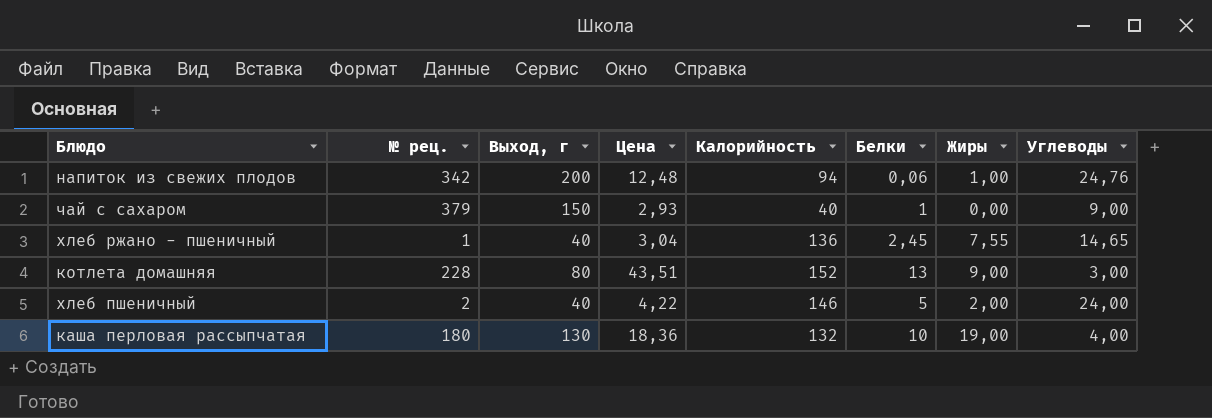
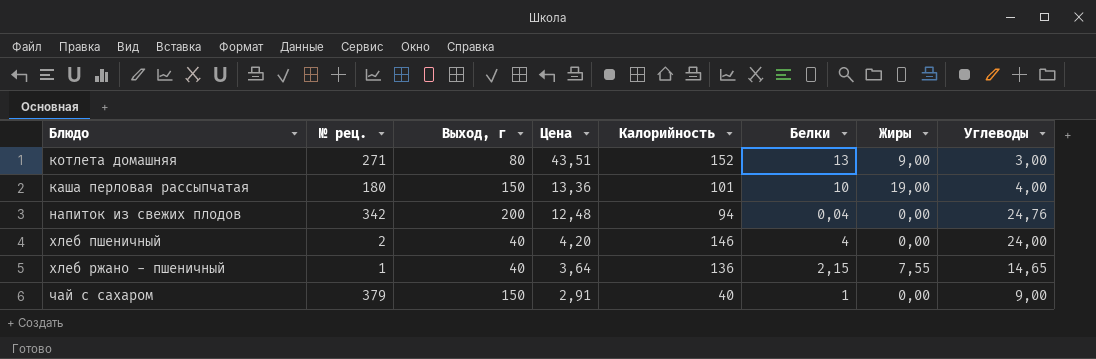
row order: none -> Цена descending
котлета домашняя | № рец.: 228 -> 271
каша перловая рассыпчатая | Выход, г: 130 -> 150
каша перловая рассыпчатая | Цена: 18,36 -> 13,36
каша перловая рассыпчатая | Калорийность: 132 -> 101
напиток из свежих плодов | Белки: 0,06 -> 0,04
напиток из свежих плодов | Жиры: 1,00 -> 0,00
хлеб пшеничный | Цена: 4,22 -> 4,20
хлеб пшеничный | Белки: 5 -> 4
хлеб пшеничный | Жиры: 2,00 -> 0,00
хлеб ржано - пшеничный | Цена: 3,04 -> 3,64
хлеб ржано - пшеничный | Белки: 2,45 -> 2,15
чай с сахаром | Цена: 2,93 -> 2,91

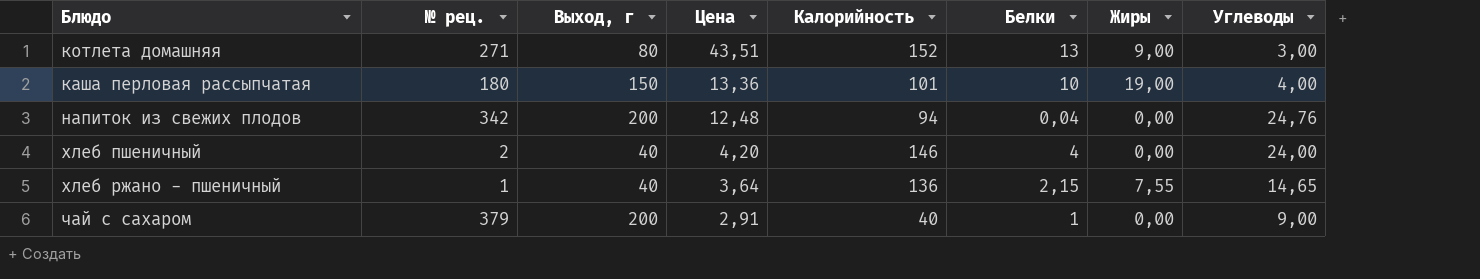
чай с сахаром | Выход, г: 150 -> 200

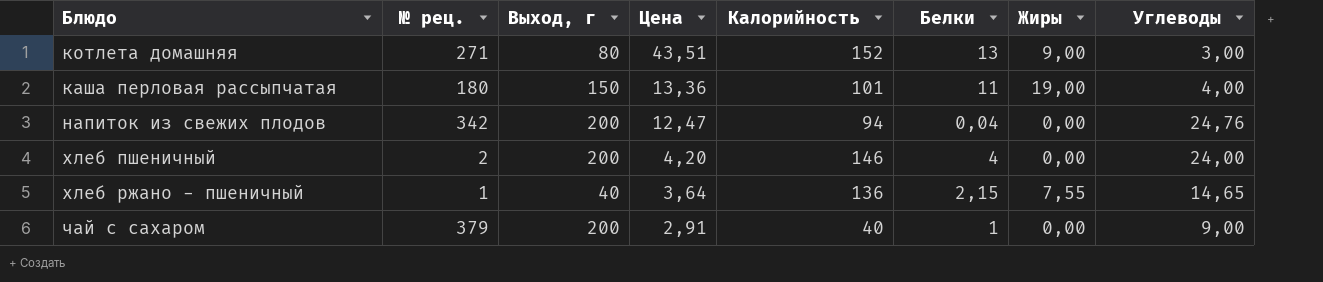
каша перловая рассыпчатая | Белки: 10 -> 11
напиток из свежих плодов | Цена: 12,48 -> 12,47
хлеб пшеничный | Выход, г: 40 -> 200

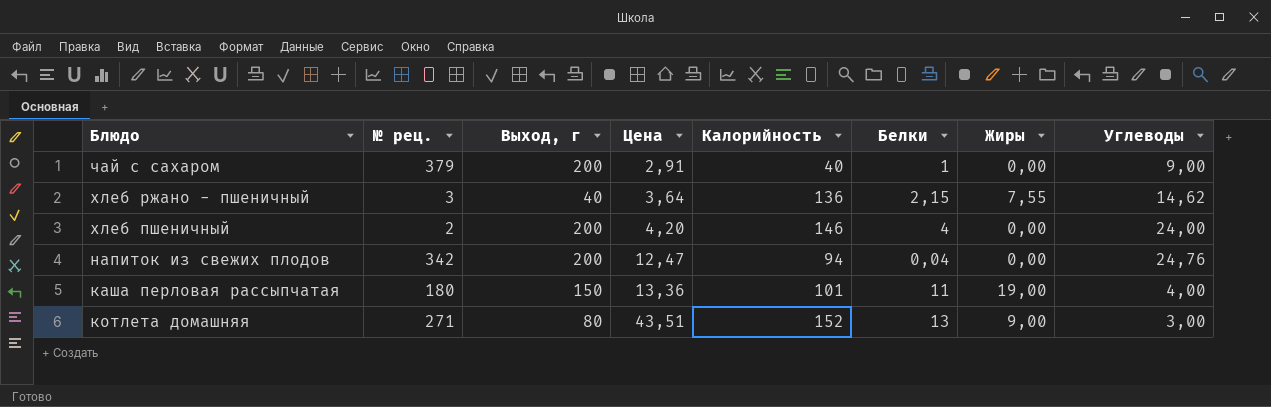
row order: Цена descending -> Цена ascending
хлеб ржано - пшеничный | № рец.: 1 -> 3
хлеб ржано - пшеничный | Углеводы: 14,65 -> 14,62

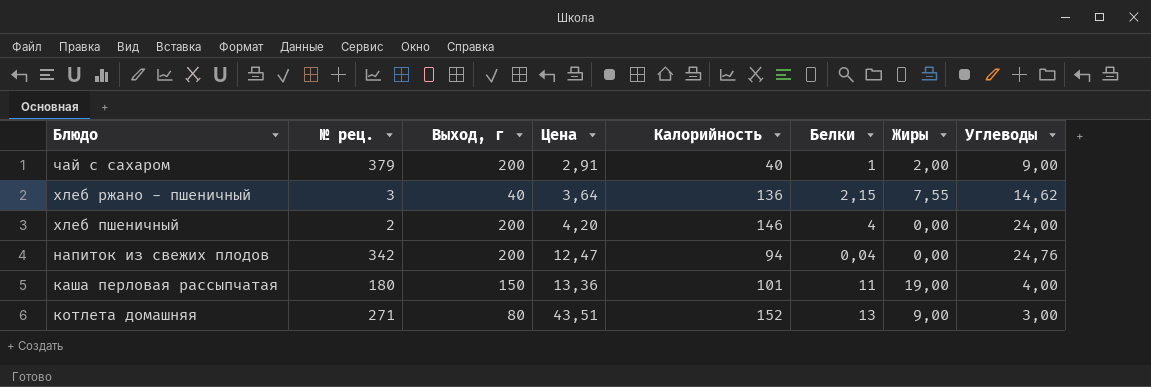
чай с сахаром | Жиры: 0,00 -> 2,00

